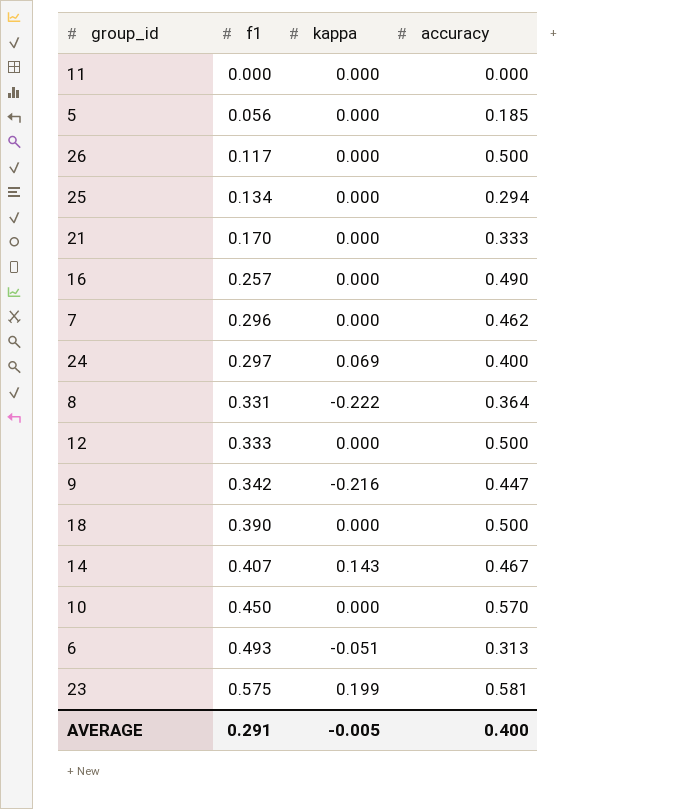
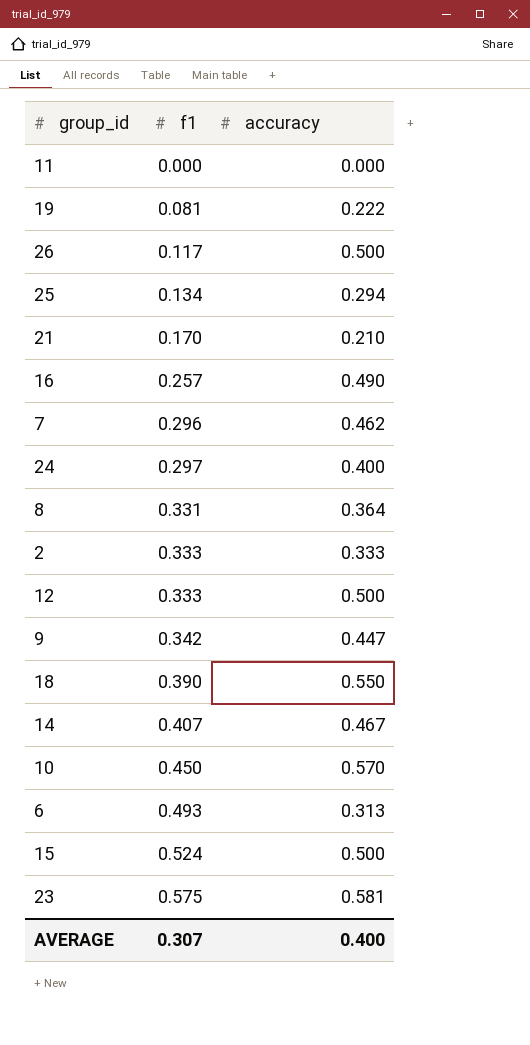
column kappa | position: 3 -> none
row 5: 0.056 | 0.000 | 0.185 -> none
row 19: none -> 0.081 | 0.222
21 | accuracy: 0.333 -> 0.210
row 2: none -> 0.333 | 0.333
18 | accuracy: 0.500 -> 0.550
row 15: none -> 0.524 | 0.500
AVERAGE | f1: 0.291 -> 0.307

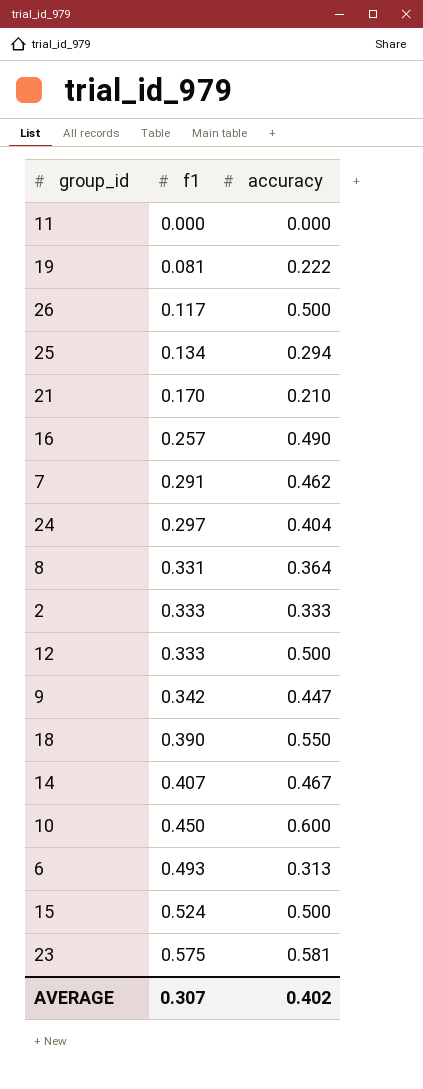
7 | f1: 0.296 -> 0.291
24 | accuracy: 0.400 -> 0.404
10 | accuracy: 0.570 -> 0.600
AVERAGE | accuracy: 0.400 -> 0.402

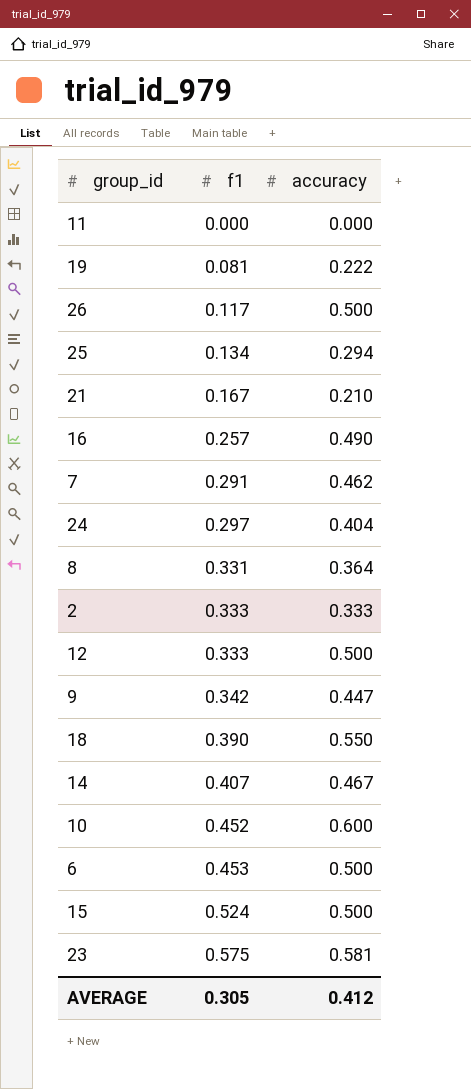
21 | f1: 0.170 -> 0.167
10 | f1: 0.450 -> 0.452
6 | f1: 0.493 -> 0.453
6 | accuracy: 0.313 -> 0.500
AVERAGE | f1: 0.307 -> 0.305
AVERAGE | accuracy: 0.402 -> 0.412

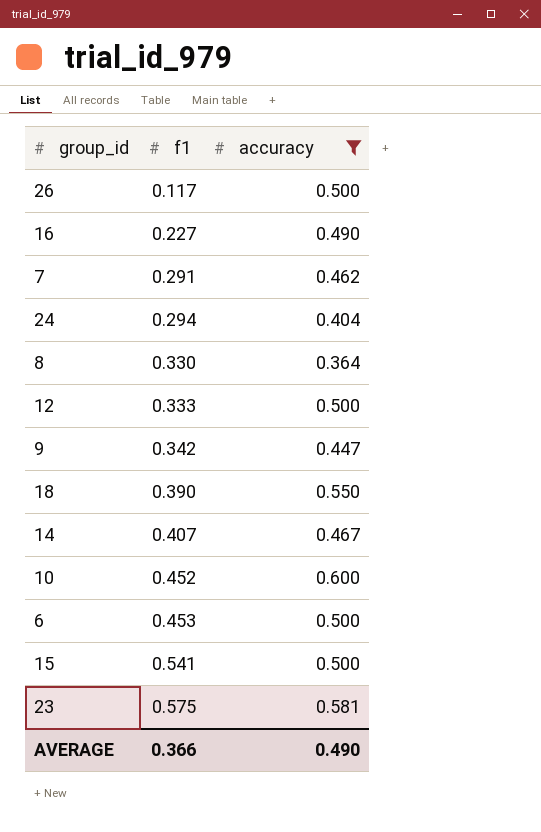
filter: none -> accuracy >= 0.364
16 | f1: 0.257 -> 0.227
24 | f1: 0.297 -> 0.294
8 | f1: 0.331 -> 0.330
15 | f1: 0.524 -> 0.541
AVERAGE | f1: 0.305 -> 0.366
AVERAGE | accuracy: 0.412 -> 0.490

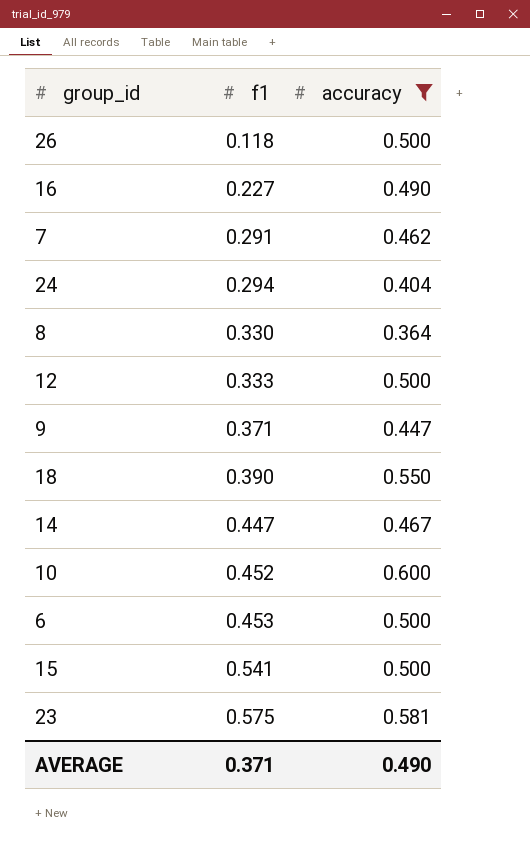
26 | f1: 0.117 -> 0.118
9 | f1: 0.342 -> 0.371
14 | f1: 0.407 -> 0.447
AVERAGE | f1: 0.366 -> 0.371

